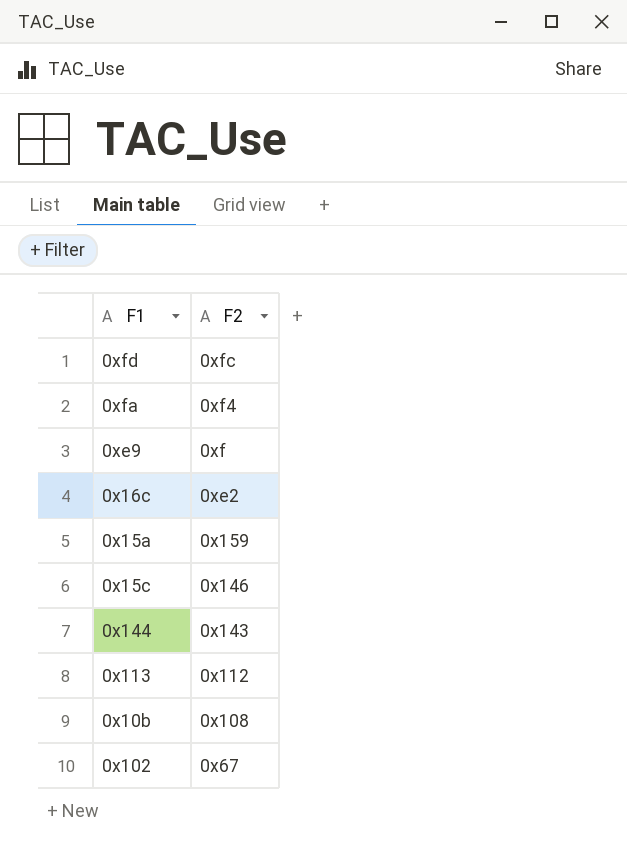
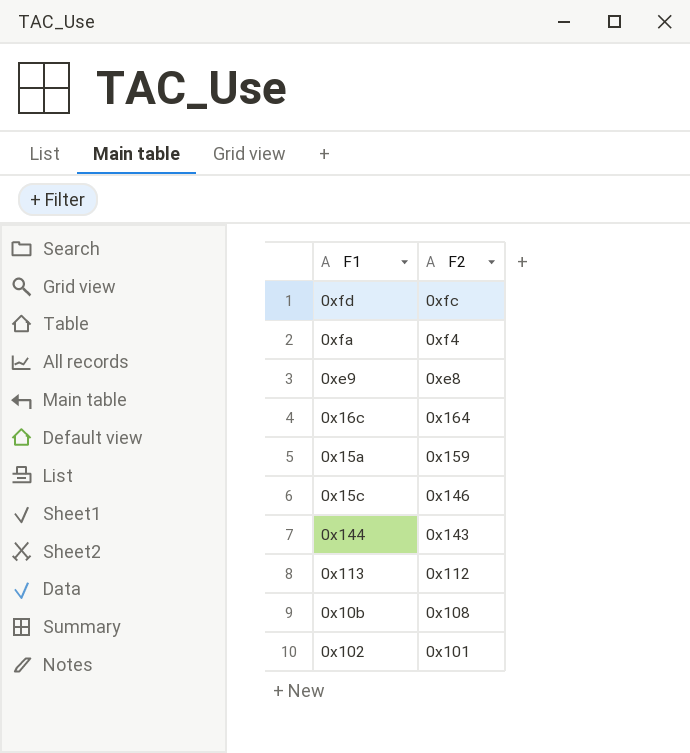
0xe9 | F2: 0xf -> 0xe8
0x16c | F2: 0xe2 -> 0x164
0x102 | F2: 0x67 -> 0x101

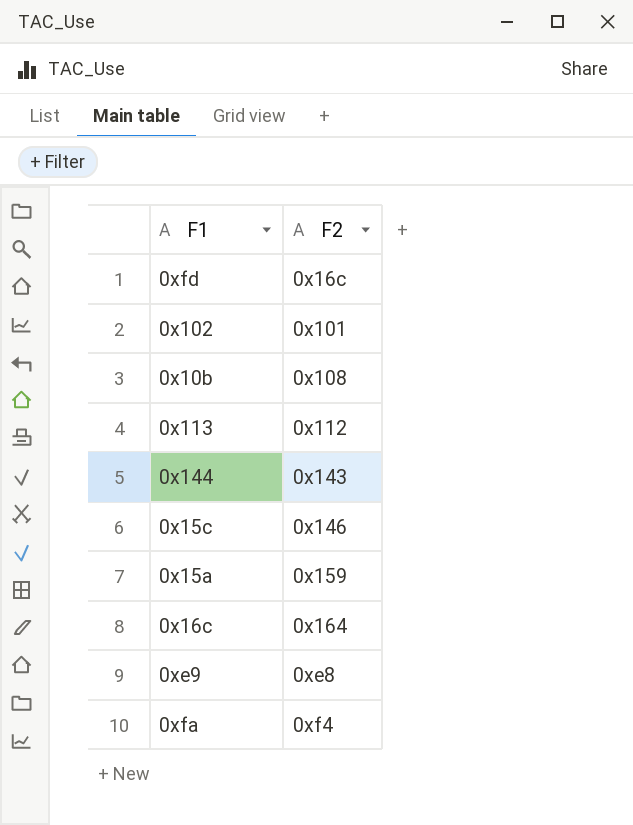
row order: F2 descending -> F2 ascending
0xfd | F2: 0xfc -> 0x16c

